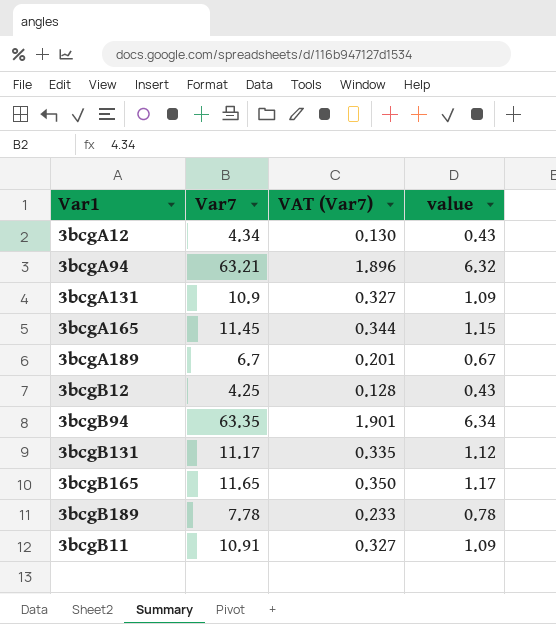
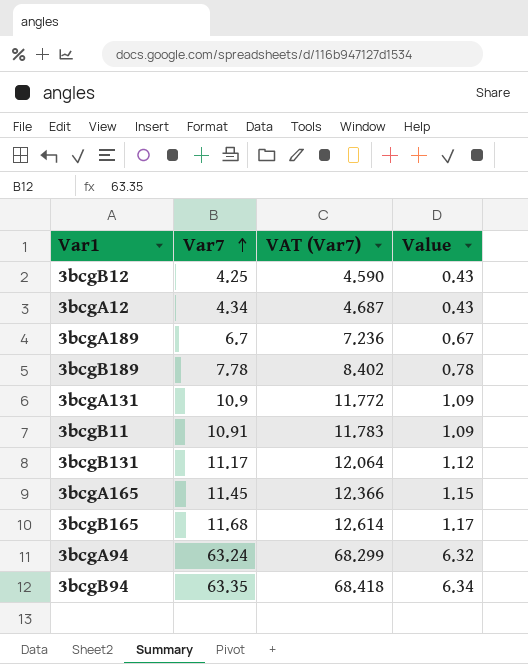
row order: none -> Var7 ascending
column VAT (Var7) | formula: [Var7] * 0.03 -> [Var7] * 1.08
column name: value -> Value
3bcgB165 | Var7: 11.65 -> 11.68
3bcgA94 | Var7: 63.21 -> 63.24

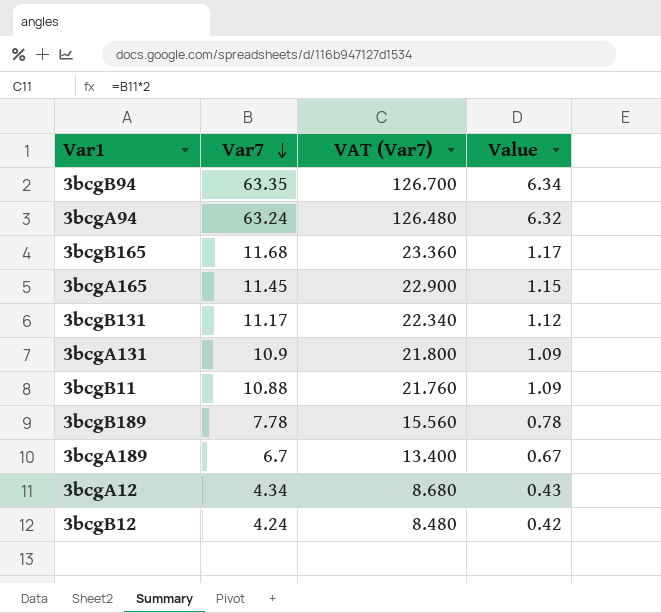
row order: Var7 ascending -> Var7 descending
column VAT (Var7) | formula: [Var7] * 1.08 -> [Var7] * 2
3bcgB11 | Var7: 10.91 -> 10.88
3bcgB12 | Var7: 4.25 -> 4.24
3bcgB12 | Value: 0.43 -> 0.42

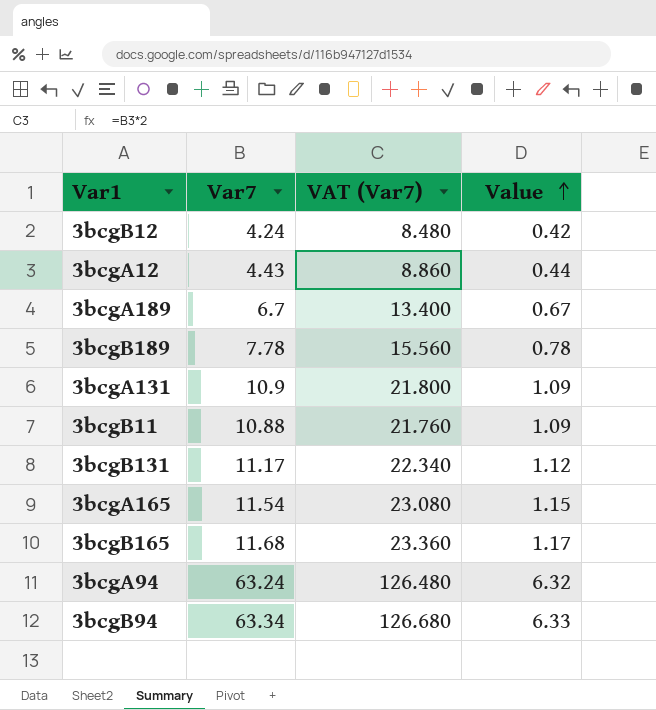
row order: Var7 descending -> Value ascending
3bcgA12 | Var7: 4.34 -> 4.43
3bcgA12 | VAT (Var7): 8.680 -> 8.860
3bcgA12 | Value: 0.43 -> 0.44
3bcgA165 | Var7: 11.45 -> 11.54
3bcgA165 | VAT (Var7): 22.900 -> 23.080
3bcgB94 | Var7: 63.35 -> 63.34
3bcgB94 | VAT (Var7): 126.700 -> 126.680
3bcgB94 | Value: 6.34 -> 6.33

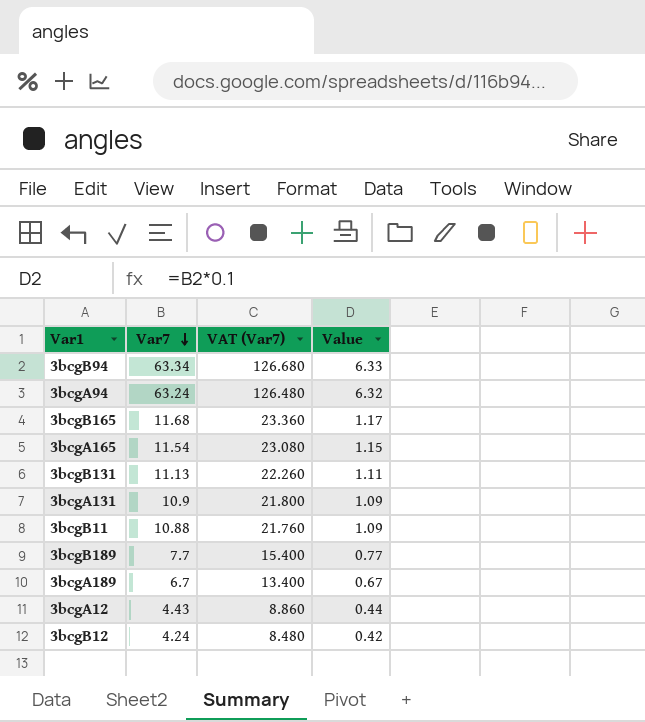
row order: Value ascending -> Var7 descending
3bcgB131 | Var7: 11.17 -> 11.13
3bcgB131 | VAT (Var7): 22.340 -> 22.260
3bcgB131 | Value: 1.12 -> 1.11
3bcgB189 | Var7: 7.78 -> 7.7
3bcgB189 | VAT (Var7): 15.560 -> 15.400
3bcgB189 | Value: 0.78 -> 0.77

